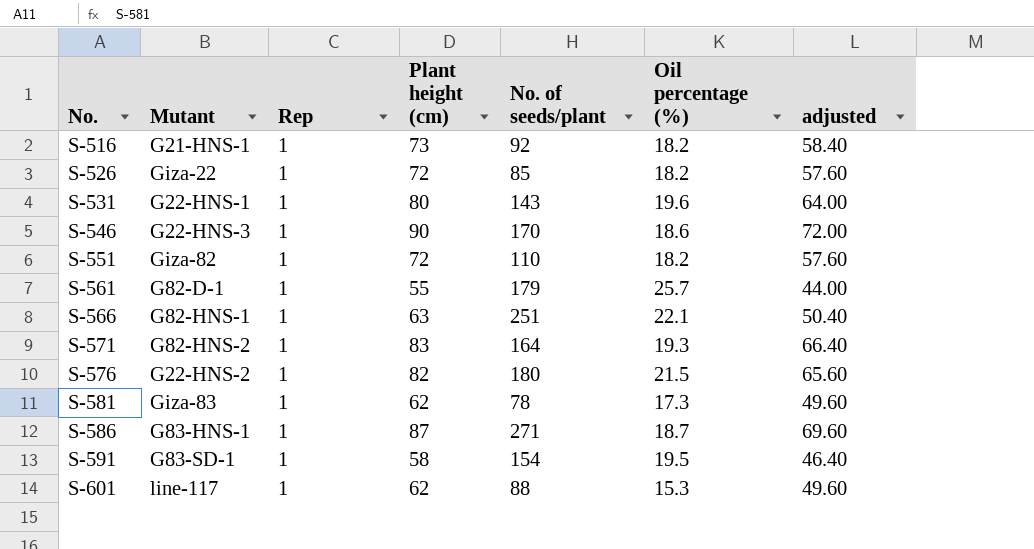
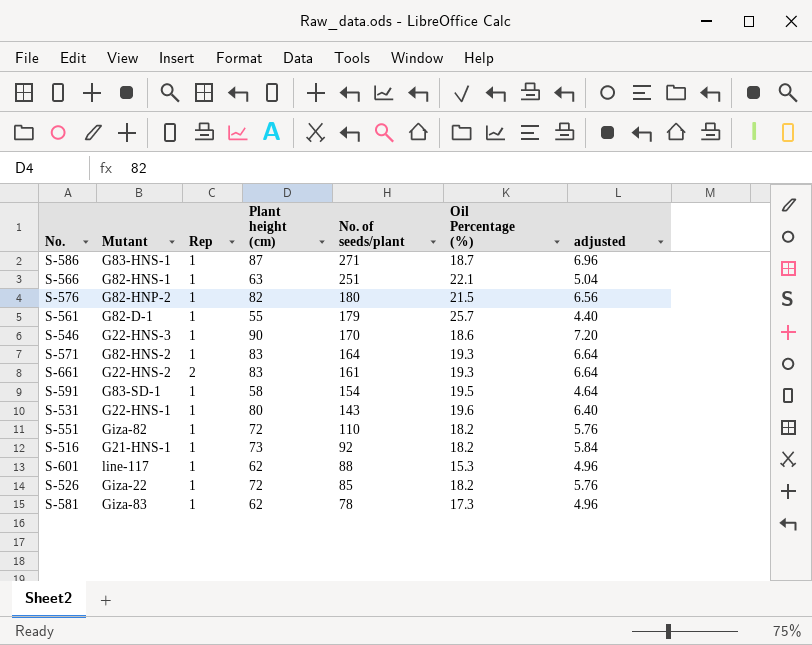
row order: No. ascending -> No. of seeds/plant descending
column name: Oil percentage (%) -> Oil Percentage (%)
column adjusted | formula: [Plant height (cm)] * 0.8 -> [Plant height (cm)] * 0.08
S-576 | Mutant: G22-HNS-2 -> G82-HNP-2
row S-661: none -> G22-HNS-2 | 2 | 83 | 161 | 19.3 | 6.64

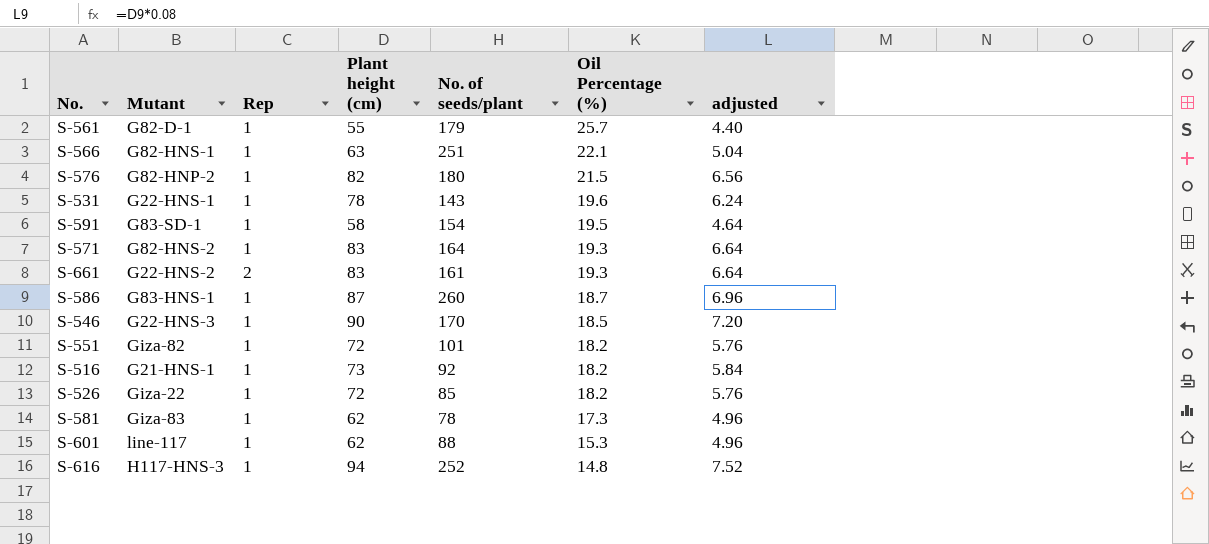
row order: No. of seeds/plant descending -> Oil Percentage (%) descending
S-531 | Plant height (cm): 80 -> 78
S-531 | adjusted: 6.40 -> 6.24
S-586 | No. of seeds/plant: 271 -> 260
S-546 | Oil Percentage (%): 18.6 -> 18.5
S-551 | No. of seeds/plant: 110 -> 101
row S-616: none -> H117-HNS-3 | 1 | 94 | 252 | 14.8 | 7.52

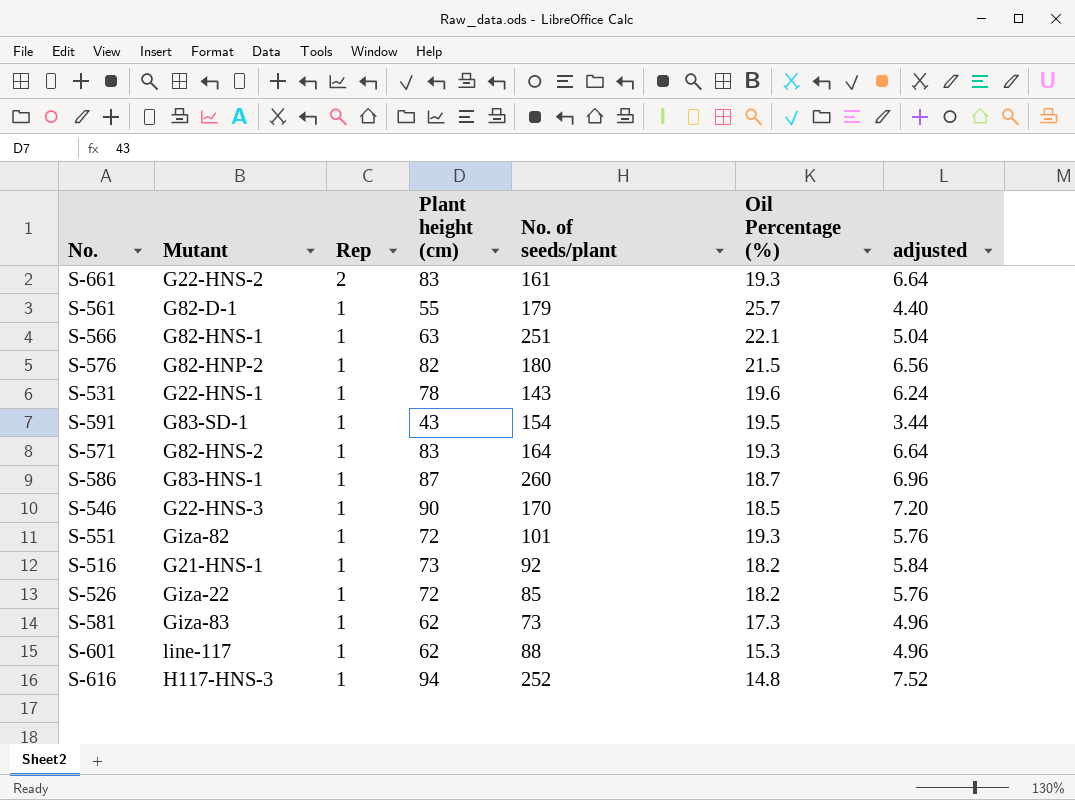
row order: Oil Percentage (%) descending -> Rep descending
S-591 | Plant height (cm): 58 -> 43
S-591 | adjusted: 4.64 -> 3.44
S-551 | Oil Percentage (%): 18.2 -> 19.3
S-581 | No. of seeds/plant: 78 -> 73

